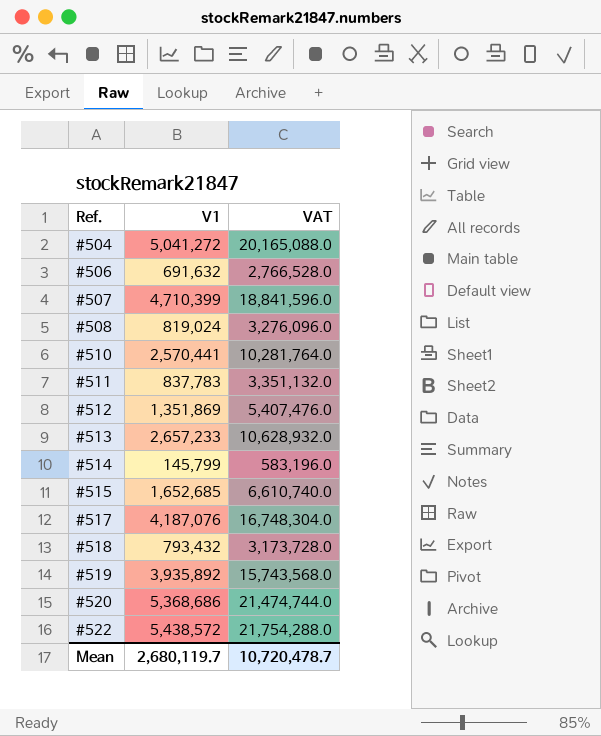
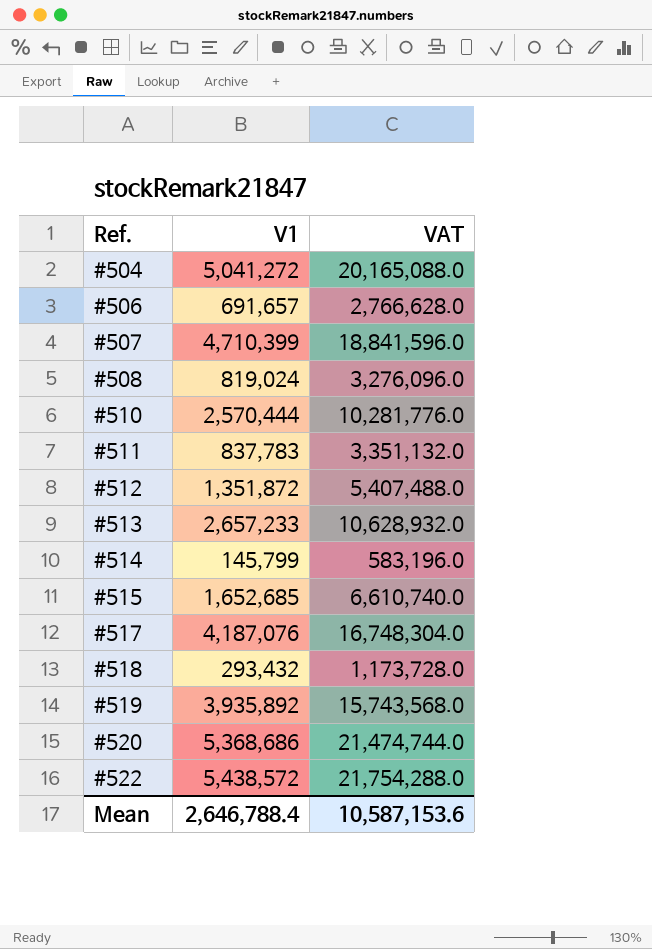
#506 | V1: 691,632 -> 691,657
#506 | VAT: 2,766,528.0 -> 2,766,628.0
#510 | V1: 2,570,441 -> 2,570,444
#510 | VAT: 10,281,764.0 -> 10,281,776.0
#512 | V1: 1,351,869 -> 1,351,872
#512 | VAT: 5,407,476.0 -> 5,407,488.0
#518 | V1: 793,432 -> 293,432
#518 | VAT: 3,173,728.0 -> 1,173,728.0
Mean | V1: 2,680,119.7 -> 2,646,788.4
Mean | VAT: 10,720,478.7 -> 10,587,153.6

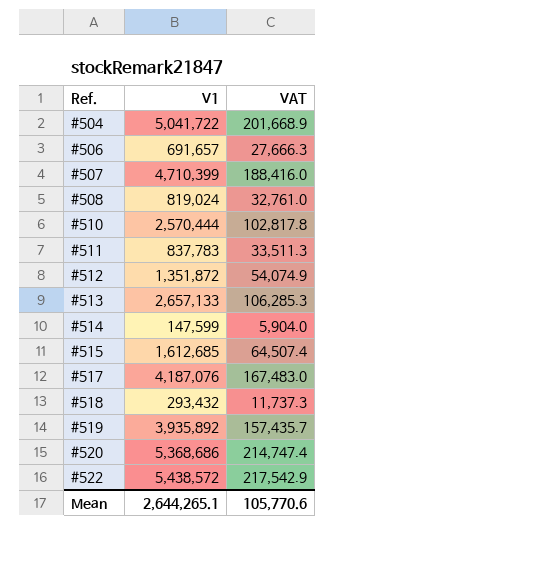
column VAT | formula: [V1] * 4 -> [V1] * 0.04
#504 | V1: 5,041,272 -> 5,041,722
#513 | V1: 2,657,233 -> 2,657,133
#514 | V1: 145,799 -> 147,599
#515 | V1: 1,652,685 -> 1,612,685
Mean | V1: 2,646,788.4 -> 2,644,265.1
Mean | VAT: 10,587,153.6 -> 105,770.6

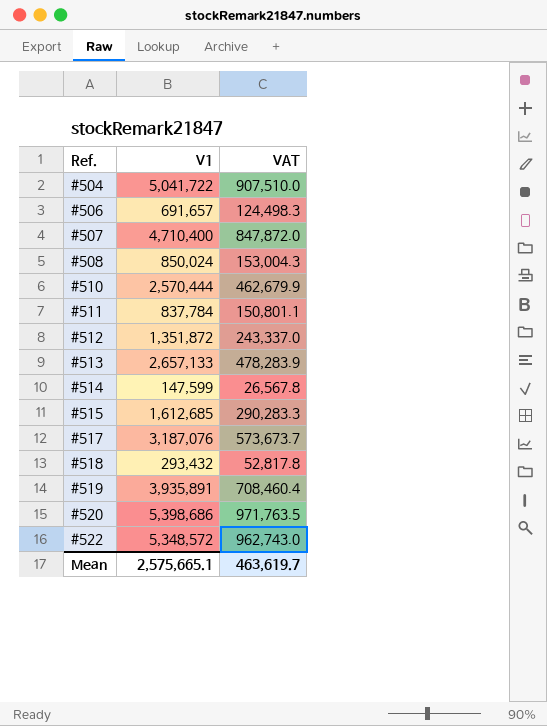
column VAT | formula: [V1] * 0.04 -> [V1] * 0.18
#507 | V1: 4,710,399 -> 4,710,400
#508 | V1: 819,024 -> 850,024
#511 | V1: 837,783 -> 837,784
#517 | V1: 4,187,076 -> 3,187,076
#519 | V1: 3,935,892 -> 3,935,891
#520 | V1: 5,368,686 -> 5,398,686
#522 | V1: 5,438,572 -> 5,348,572
Mean | V1: 2,644,265.1 -> 2,575,665.1
Mean | VAT: 105,770.6 -> 463,619.7

